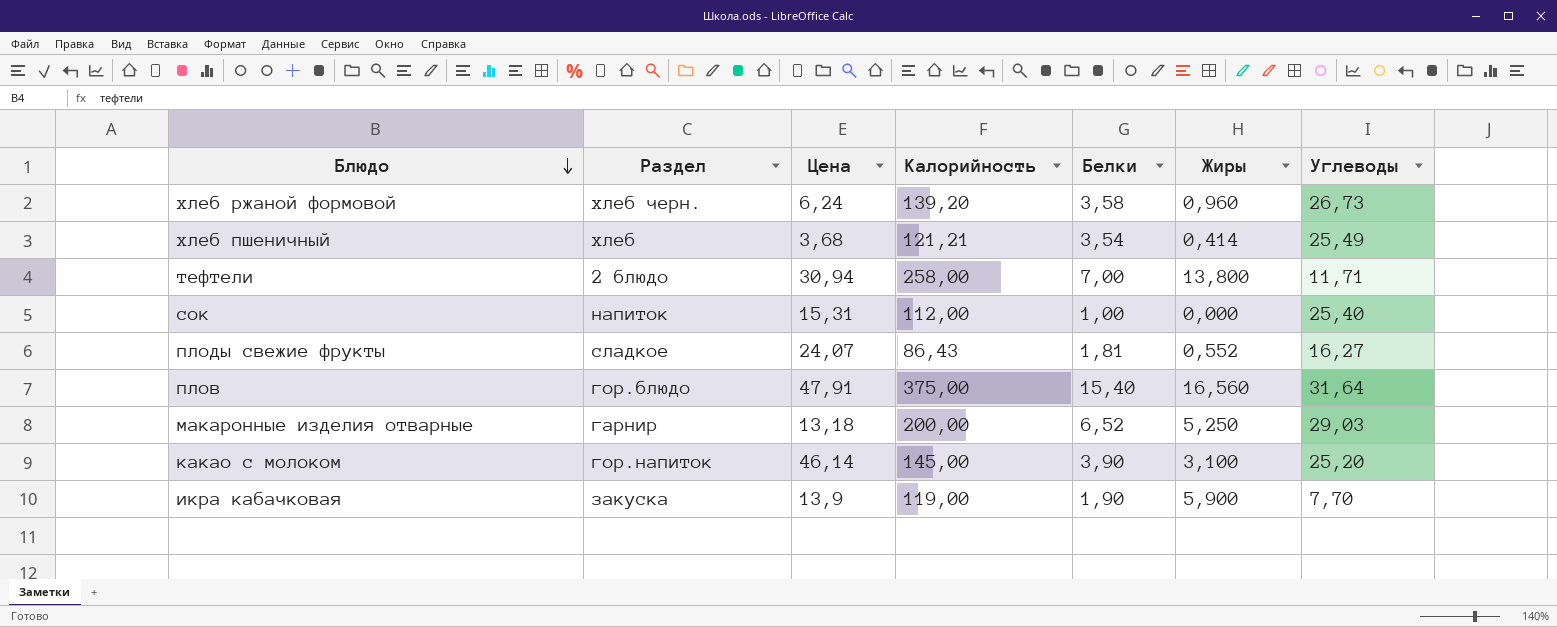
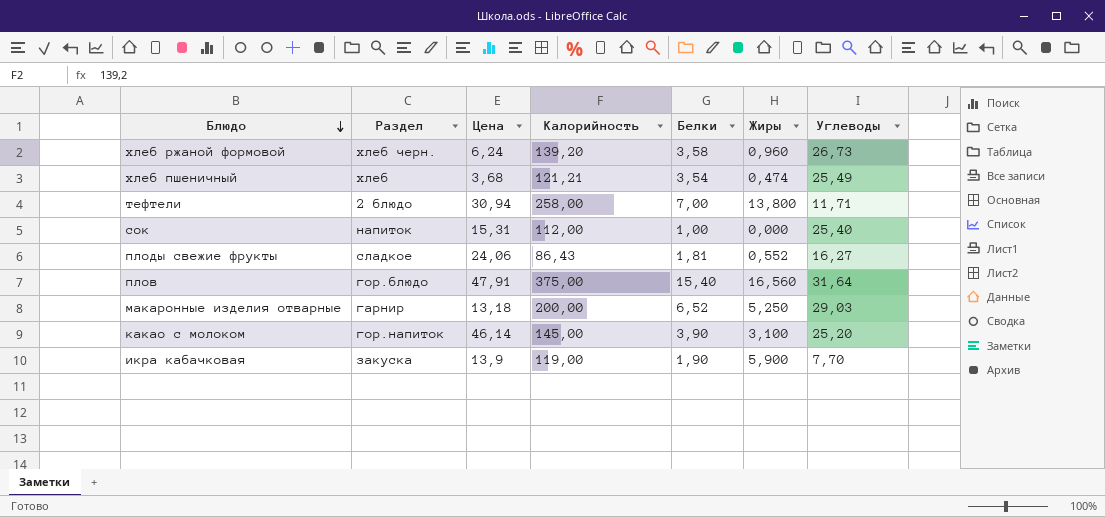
хлеб пшеничный | Жиры: 0,414 -> 0,474
плоды свежие фрукты | Цена: 24,07 -> 24,06

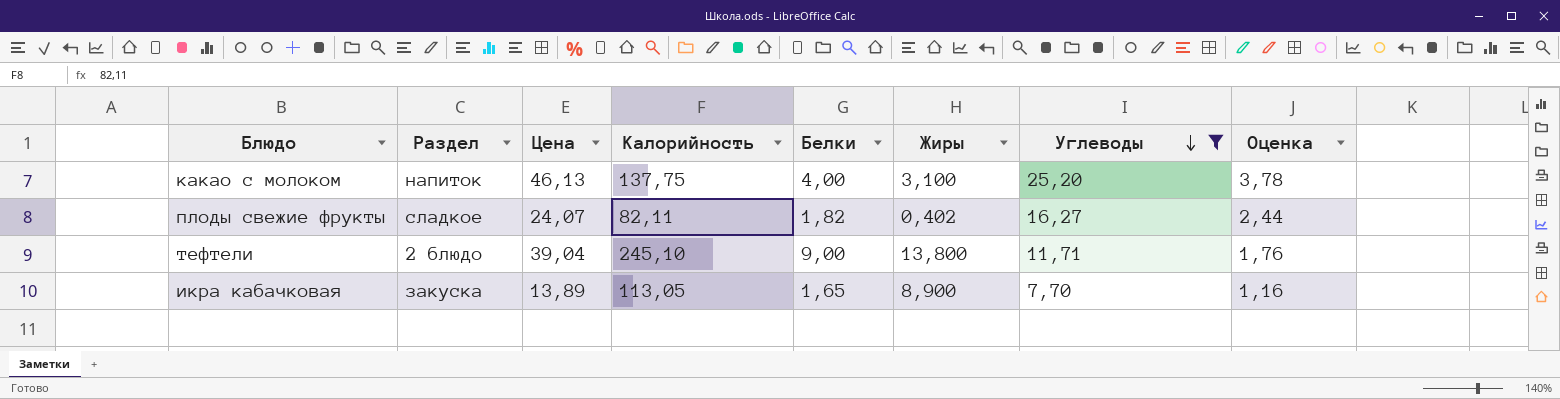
filter: none -> Углеводы <= 25,20
row order: Блюдо descending -> Углеводы descending
column Оценка | formula: none -> [Углеводы] * 0,15
какао с молоком | Раздел: гор.напиток -> напиток
какао с молоком | Цена: 46,14 -> 46,13
какао с молоком | Калорийность: 145,00 -> 137,75
какао с молоком | Белки: 3,90 -> 4,00
плоды свежие фрукты | Цена: 24,06 -> 24,07
плоды свежие фрукты | Калорийность: 86,43 -> 82,11
плоды свежие фрукты | Белки: 1,81 -> 1,82
плоды свежие фрукты | Жиры: 0,552 -> 0,402
тефтели | Цена: 30,94 -> 39,04
тефтели | Калорийность: 258,00 -> 245,10
тефтели | Белки: 7,00 -> 9,00
икра кабачковая | Цена: 13,9 -> 13,89
икра кабачковая | Калорийность: 119,00 -> 113,05
икра кабачковая | Белки: 1,90 -> 1,65
икра кабачковая | Жиры: 5,900 -> 8,900

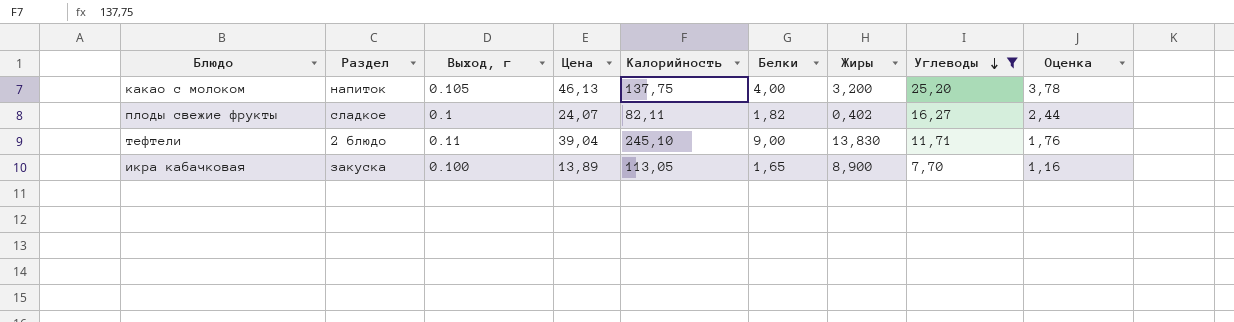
column Выход, г | position: none -> 3
какао с молоком | Жиры: 3,100 -> 3,200
тефтели | Жиры: 13,800 -> 13,830

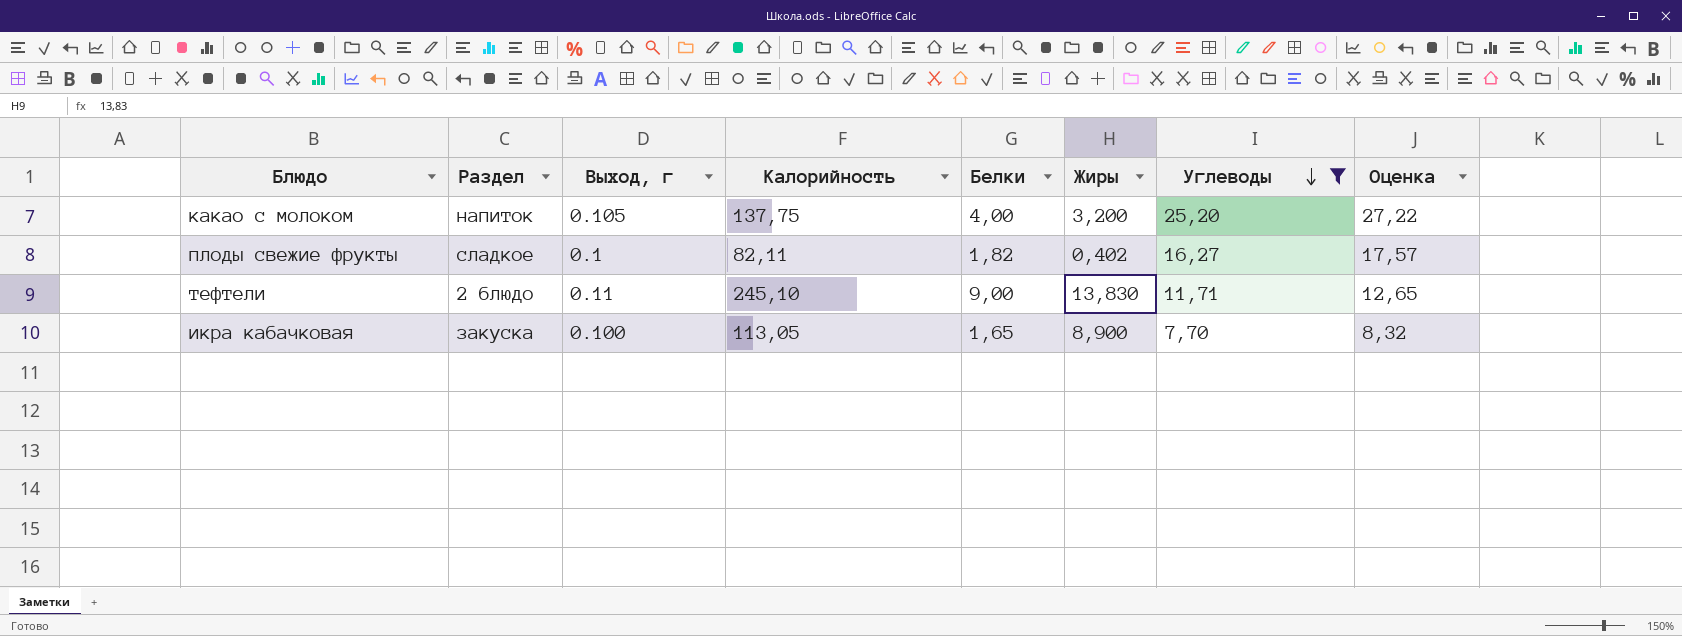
column Цена | position: 4 -> none
column Оценка | formula: [Углеводы] * 0,15 -> [Углеводы] * 1,08

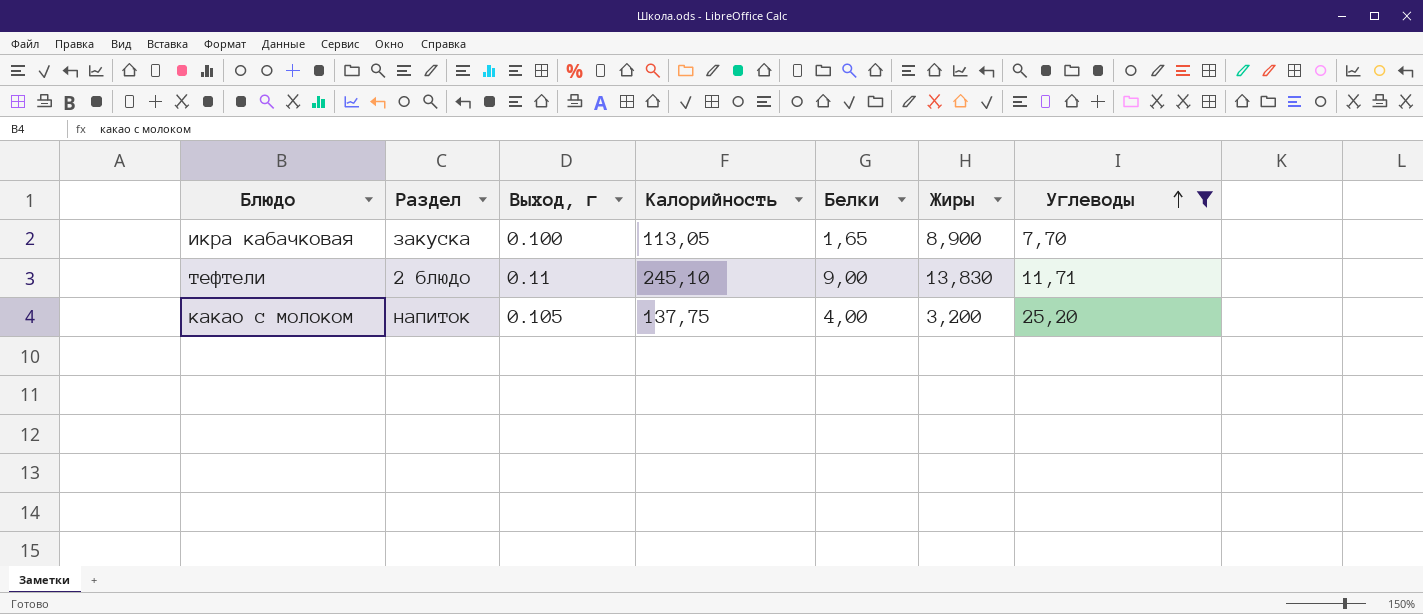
row order: Углеводы descending -> Углеводы ascending
column Оценка | formula: [Углеводы] * 1,08 -> none
row плоды свежие фрукты: сладкое | 0.1 | 82,11 | 1,82 | 0,402 | 16,27 | 17,57 -> none

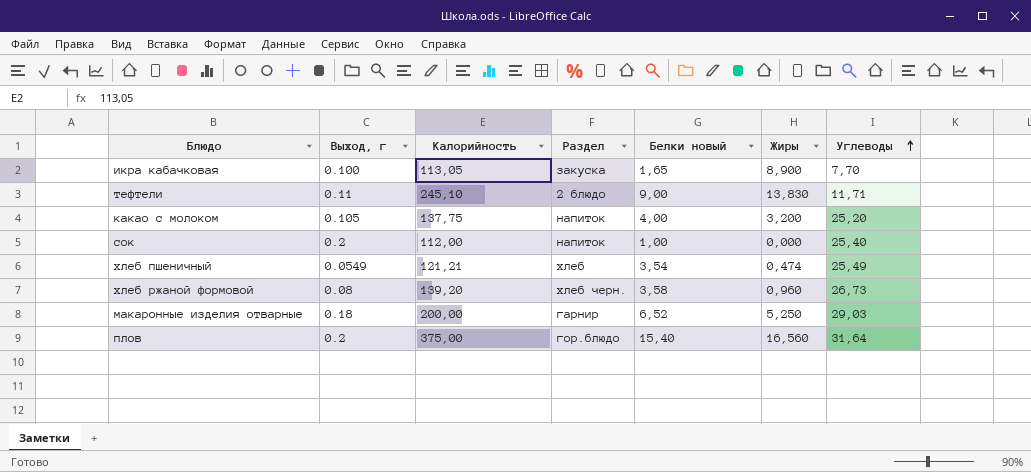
filter: Углеводы <= 25,20 -> none
column Раздел | position: 2 -> 4
column name: Белки -> Белки новый

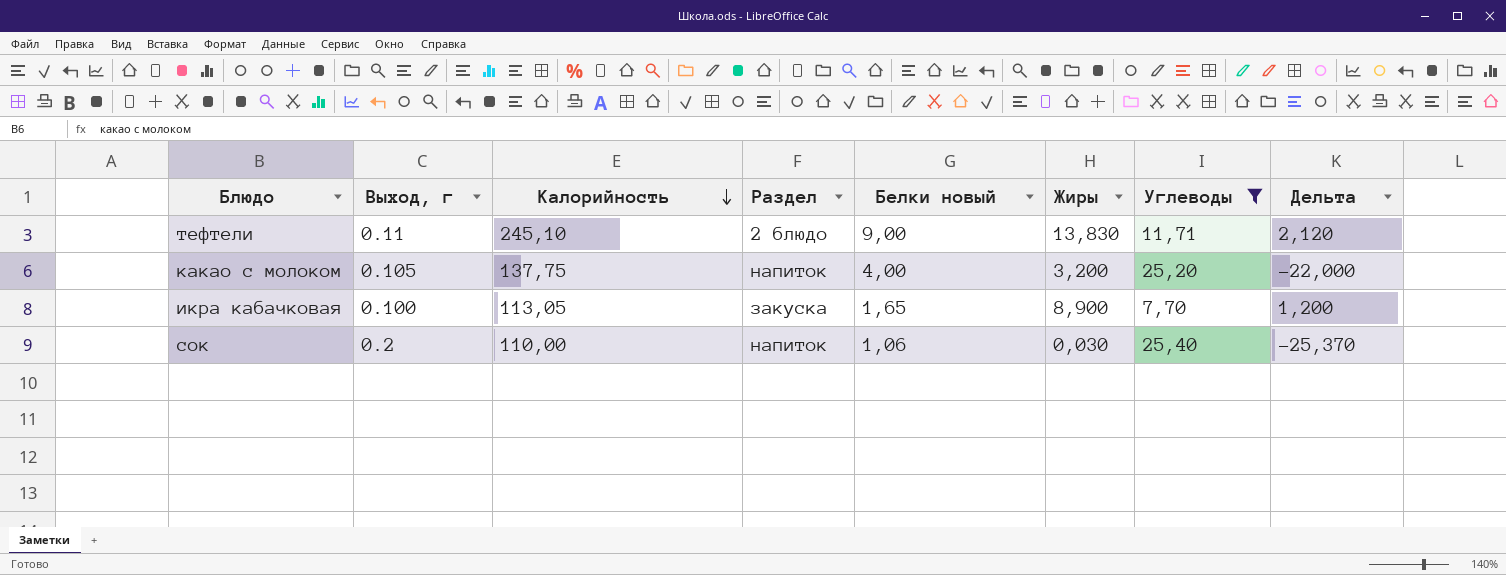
filter: none -> Углеводы <= 25,40
row order: Углеводы ascending -> Калорийность descending
column Дельта | formula: none -> [Жиры] - [Углеводы]
сок | Калорийность: 112,00 -> 110,00
сок | Белки новый: 1,00 -> 1,06
сок | Жиры: 0,000 -> 0,030

